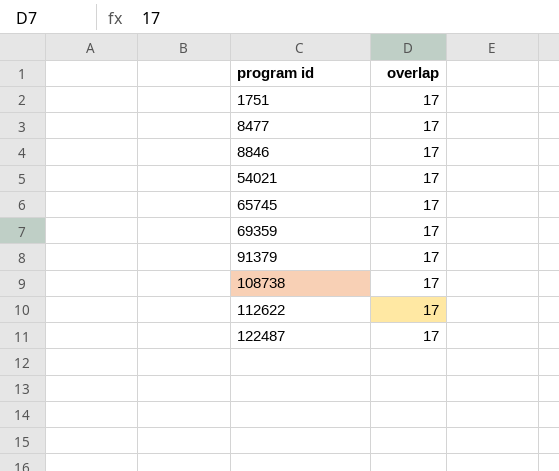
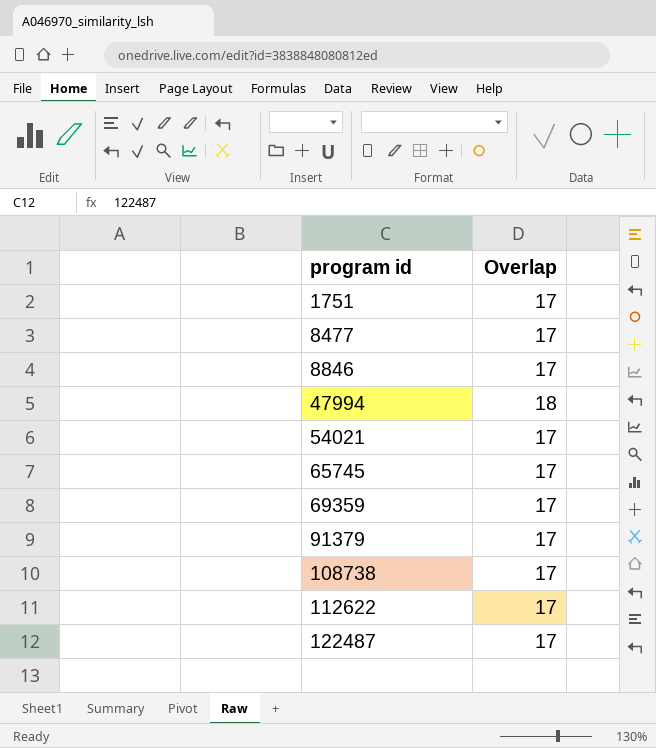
column name: overlap -> Overlap
row 47994: none -> 18

